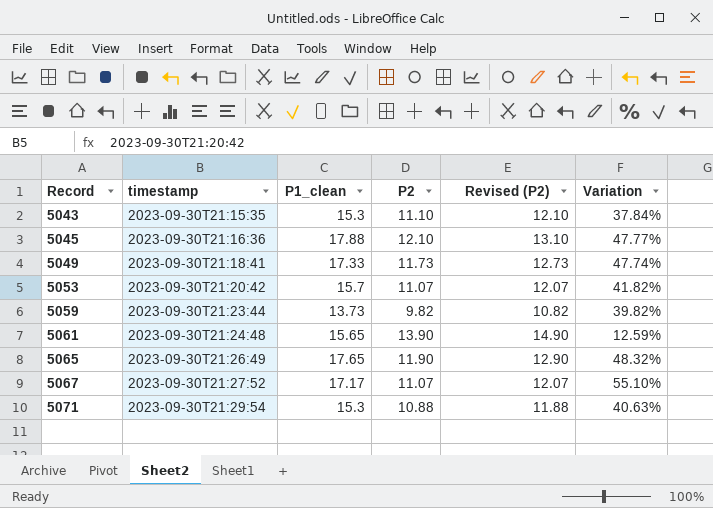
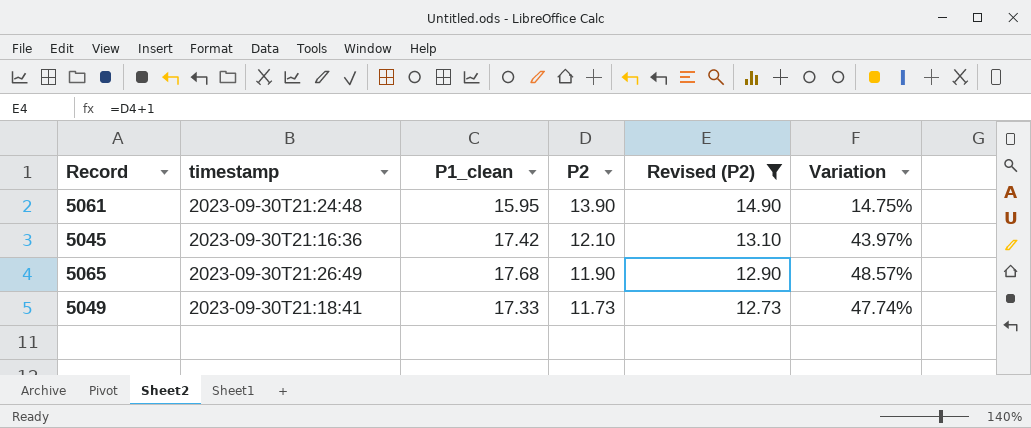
filter: none -> Revised (P2) >= 12.73
row order: Record ascending -> P2 descending
5061 | P1_clean: 15.65 -> 15.95
5061 | Variation: 12.59% -> 14.75%
5045 | P1_clean: 17.88 -> 17.42
5045 | Variation: 47.77% -> 43.97%
5065 | P1_clean: 17.65 -> 17.68
5065 | Variation: 48.32% -> 48.57%

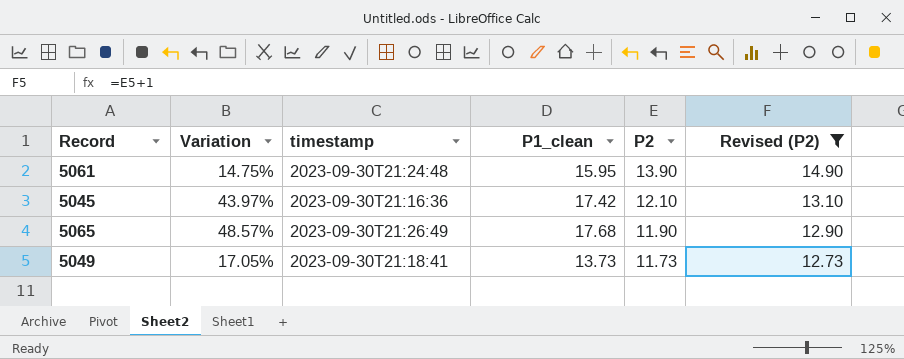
column Variation | position: 6 -> 2
5049 | Variation: 47.74% -> 17.05%
5049 | P1_clean: 17.33 -> 13.73

